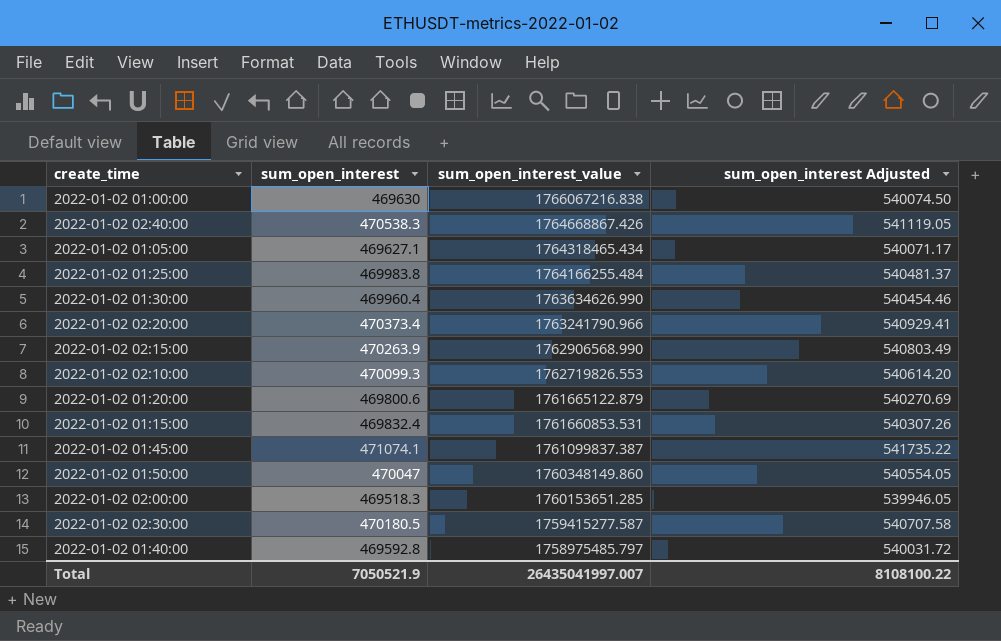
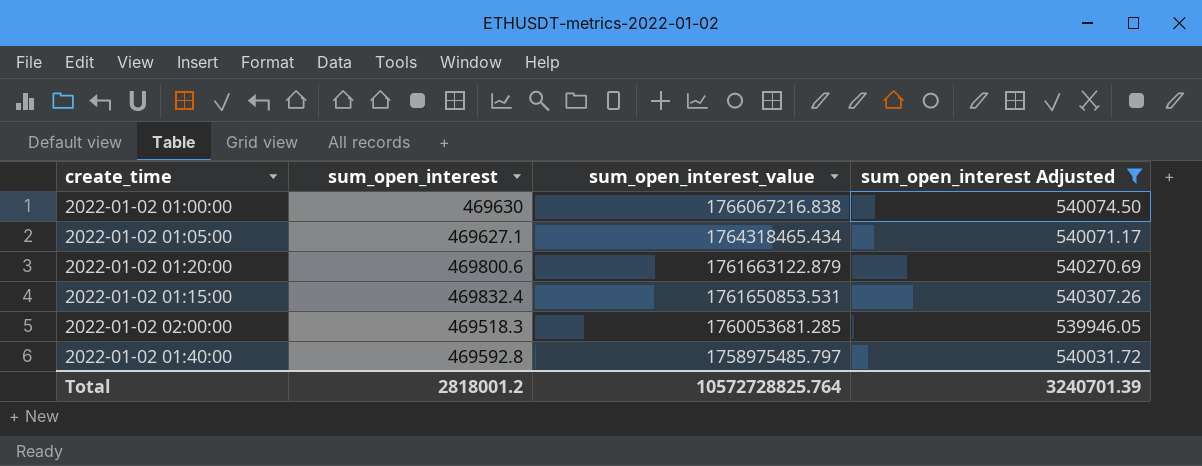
filter: none -> sum_open_interest Adjusted <= 540307.26
2022-01-02 01:20:00 | sum_open_interest_value: 1761665122.879 -> 1761663122.879
2022-01-02 01:15:00 | sum_open_interest_value: 1761660853.531 -> 1761650853.531
2022-01-02 02:00:00 | sum_open_interest_value: 1760153651.285 -> 1760053681.285
Total | sum_open_interest: 7050521.9 -> 2818001.2
Total | sum_open_interest_value: 26435041997.007 -> 10572728825.764
Total | sum_open_interest Adjusted: 8108100.22 -> 3240701.39

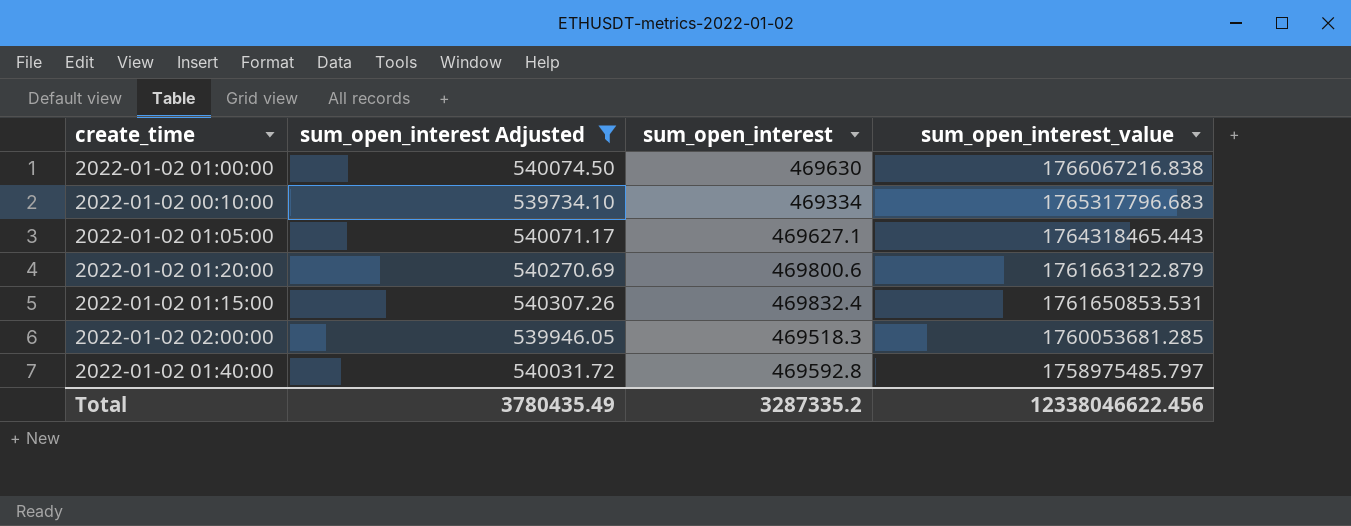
column sum_open_interest Adjusted | position: 4 -> 2
row 2022-01-02 00:10:00: none -> 539734.10 | 469334 | 1765317796.683
2022-01-02 01:05:00 | sum_open_interest_value: 1764318465.434 -> 1764318465.443
Total | sum_open_interest Adjusted: 3240701.39 -> 3780435.49
Total | sum_open_interest: 2818001.2 -> 3287335.2
Total | sum_open_interest_value: 10572728825.764 -> 12338046622.456

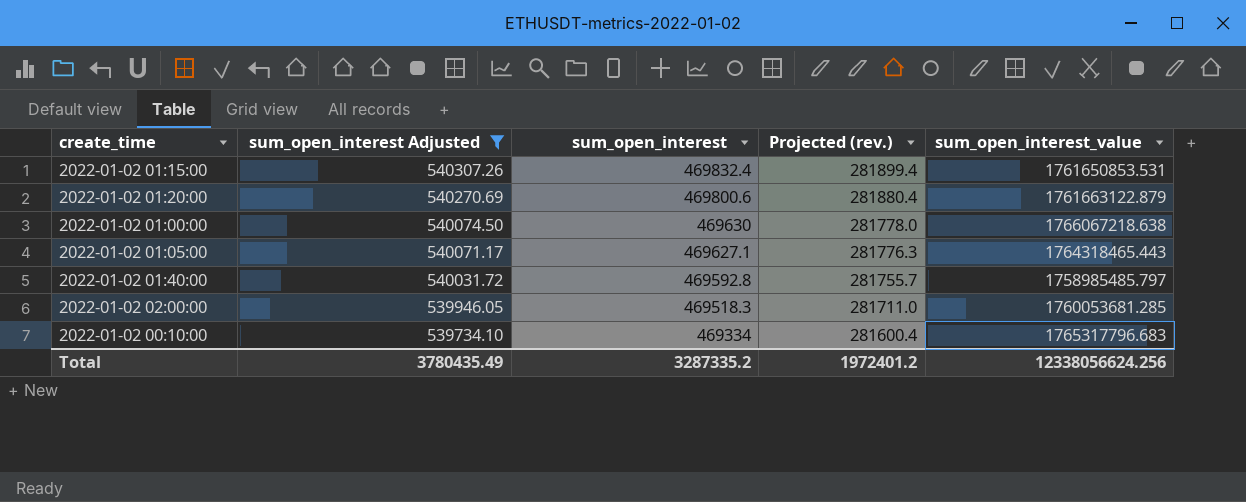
row order: sum_open_interest_value descending -> sum_open_interest Adjusted descending
column Projected (rev.) | formula: none -> [sum_open_interest] * 0.6
2022-01-02 01:00:00 | sum_open_interest_value: 1766067216.838 -> 1766067218.638
2022-01-02 01:40:00 | sum_open_interest_value: 1758975485.797 -> 1758985485.797
Total | sum_open_interest_value: 12338046622.456 -> 12338056624.256

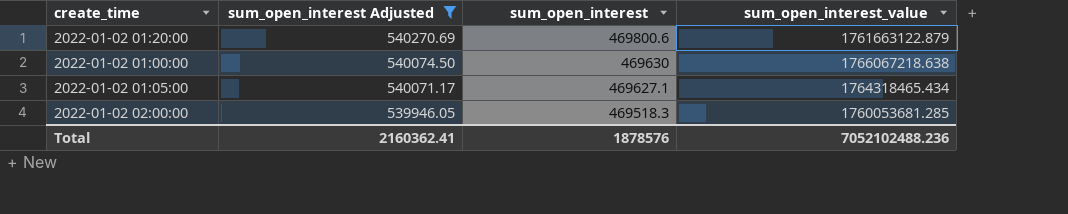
column Projected (rev.) | formula: [sum_open_interest] * 0.6 -> none
row 2022-01-02 01:15:00: 540307.26 | 469832.4 | 281899.4 | 1761650853.531 -> none
row 2022-01-02 01:40:00: 540031.72 | 469592.8 | 281755.7 | 1758985485.797 -> none
row 2022-01-02 00:10:00: 539734.10 | 469334 | 281600.4 | 1765317796.683 -> none
2022-01-02 01:05:00 | sum_open_interest_value: 1764318465.443 -> 1764318465.434
Total | sum_open_interest Adjusted: 3780435.49 -> 2160362.41
Total | sum_open_interest: 3287335.2 -> 1878576
Total | sum_open_interest_value: 12338056624.256 -> 7052102488.236

